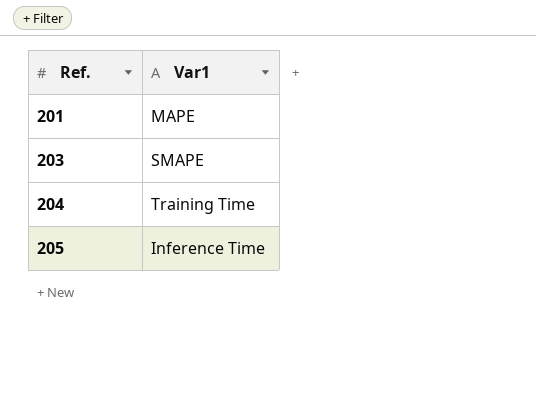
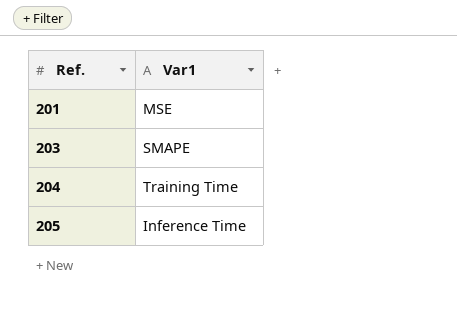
201 | Var1: MAPE -> MSE

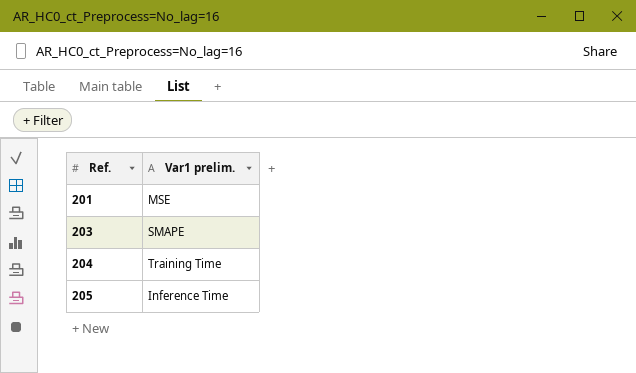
column name: Var1 -> Var1 prelim.

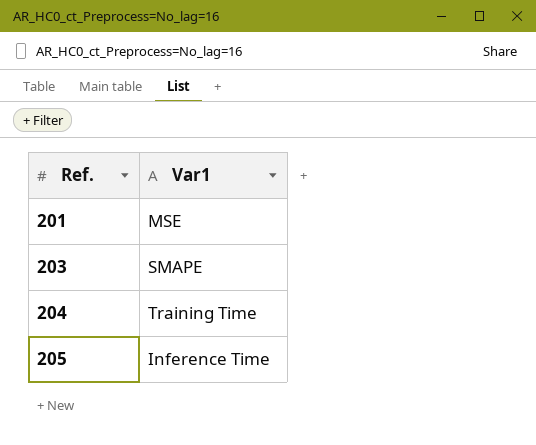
column name: Var1 prelim. -> Var1

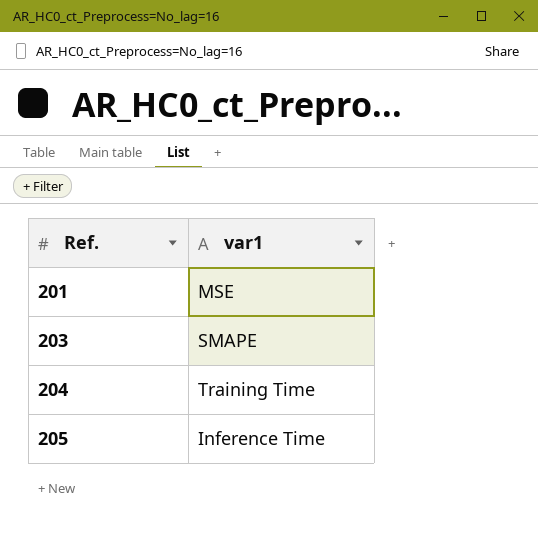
column name: Var1 -> var1

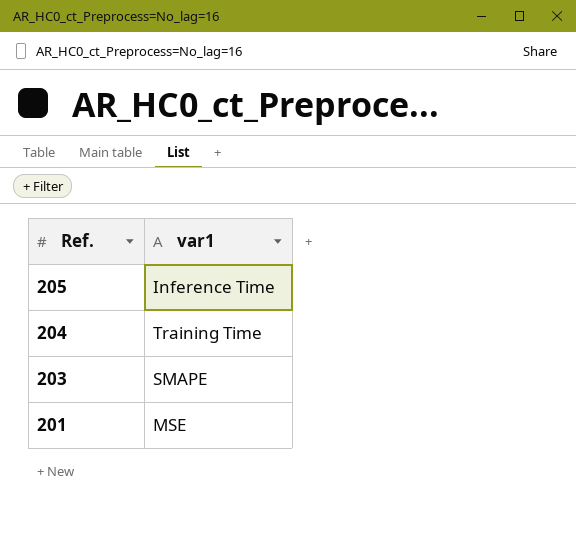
row order: Ref. ascending -> Ref. descending

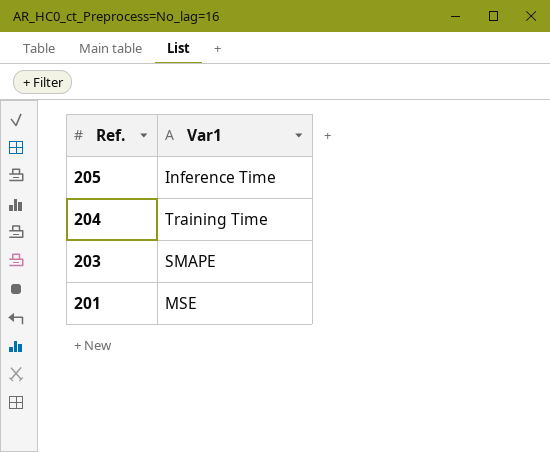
column name: var1 -> Var1

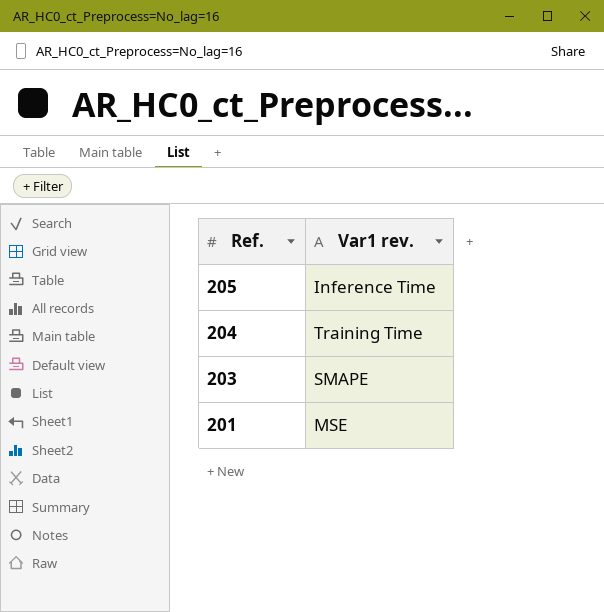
column name: Var1 -> Var1 rev.

